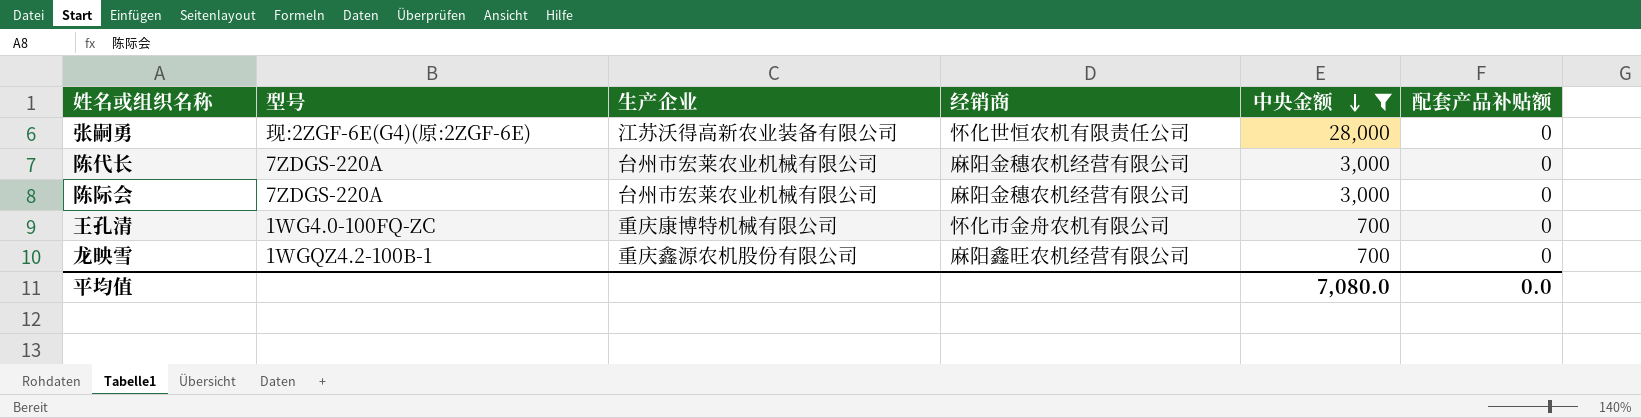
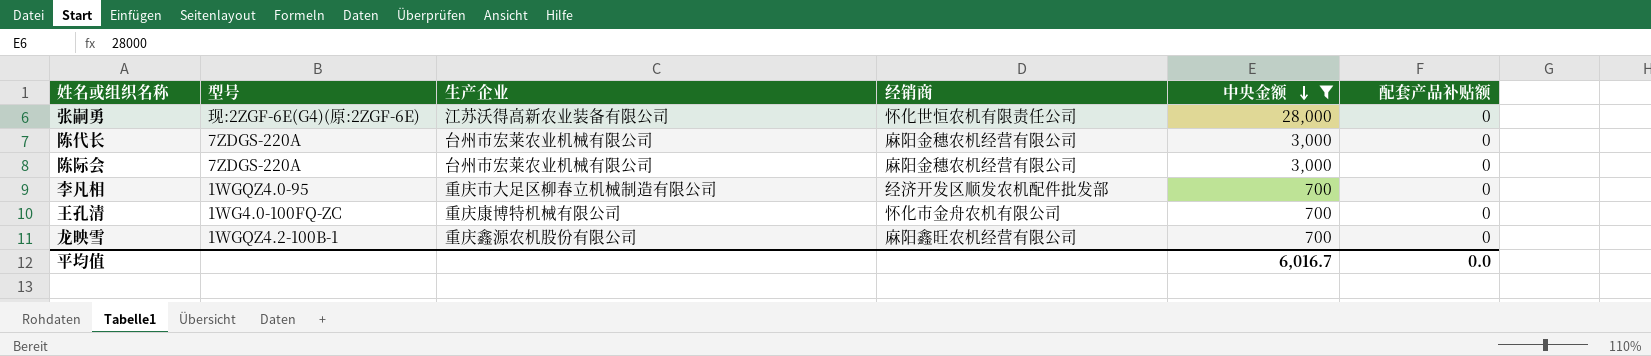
row 李凡相: none -> 1WGQZ4.0-95 | 重庆市大足区柳春立机械制造有限公司 | 经济开发区顺发农机配件批发部 | 700 | 0
平均值 | 中央金额: 7,080.0 -> 6,016.7

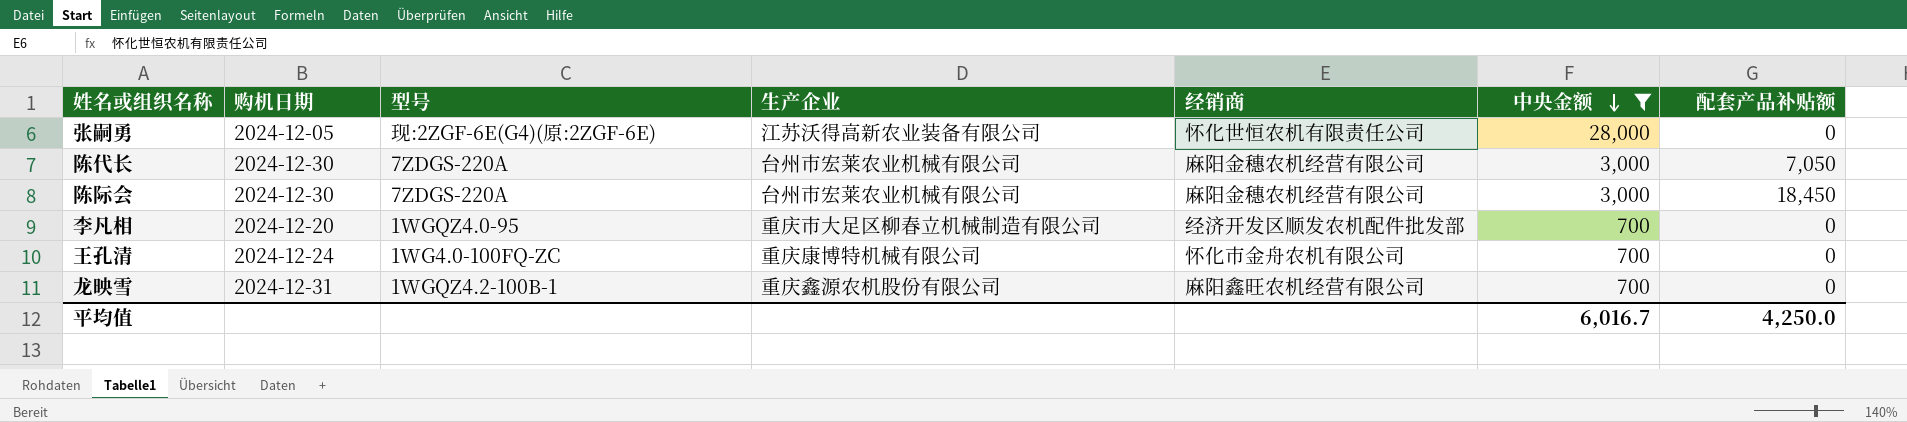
column 购机日期 | position: none -> 2
陈代长 | 配套产品补贴额: 0 -> 7,050
陈际会 | 配套产品补贴额: 0 -> 18,450
平均值 | 配套产品补贴额: 0.0 -> 4,250.0

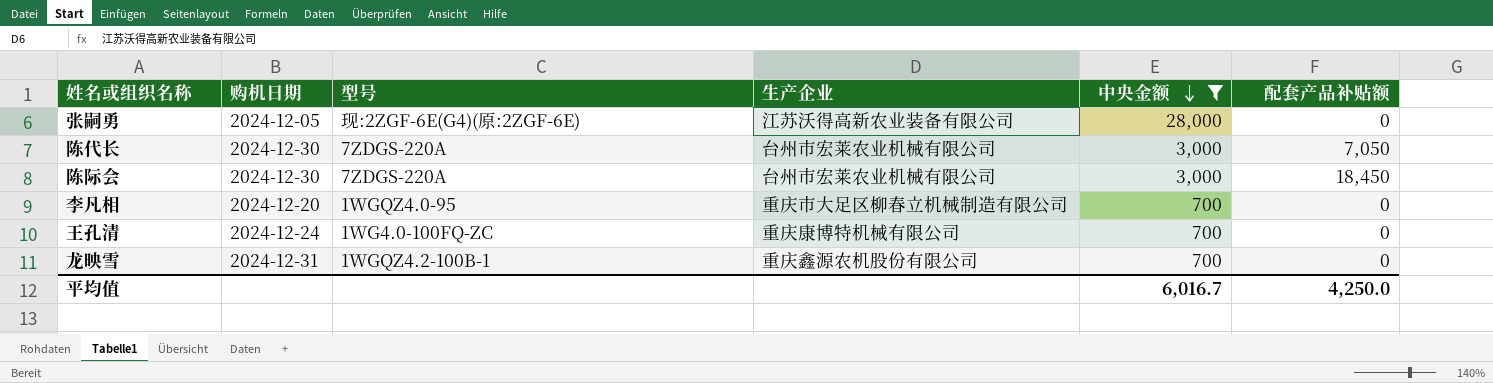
column 经销商 | position: 5 -> none

